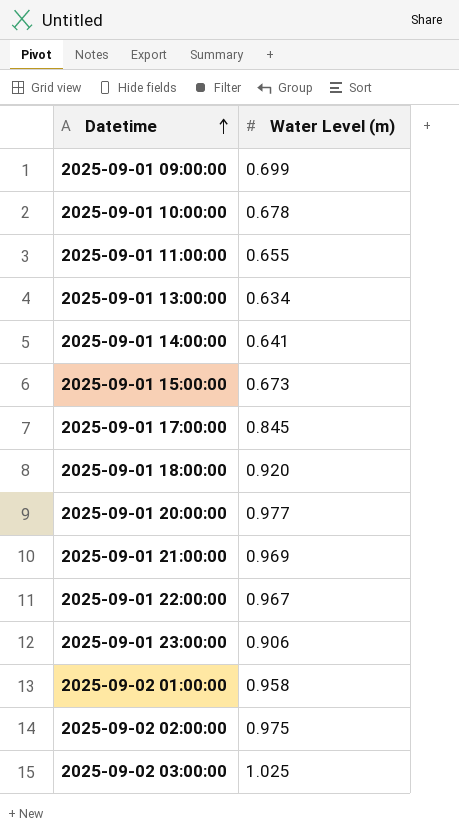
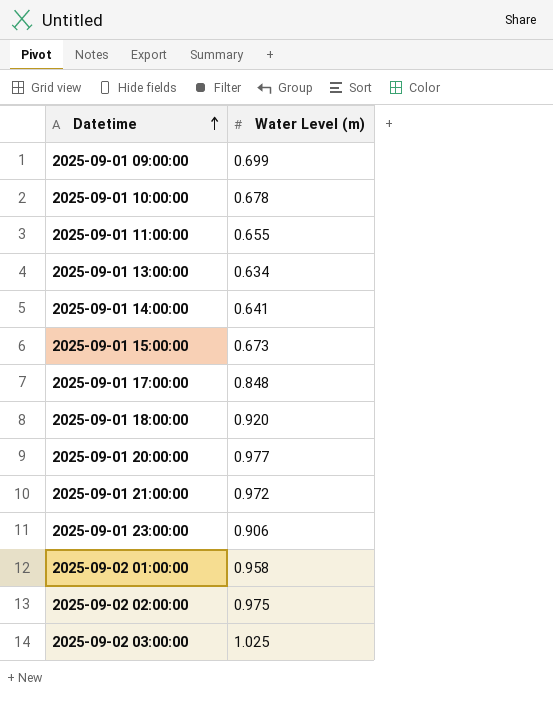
row 2025-09-01 22:00:00: 0.967 -> none
2025-09-01 17:00:00 | Water Level (m): 0.845 -> 0.848
2025-09-01 21:00:00 | Water Level (m): 0.969 -> 0.972

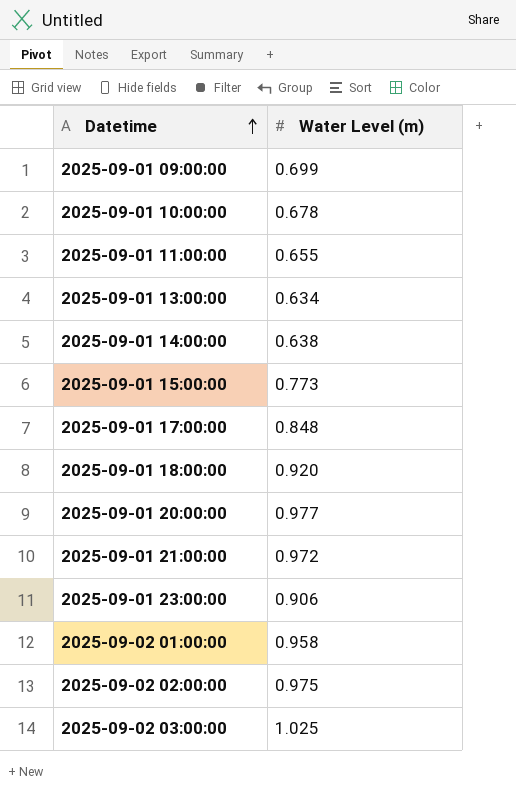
2025-09-01 14:00:00 | Water Level (m): 0.641 -> 0.638
2025-09-01 15:00:00 | Water Level (m): 0.673 -> 0.773

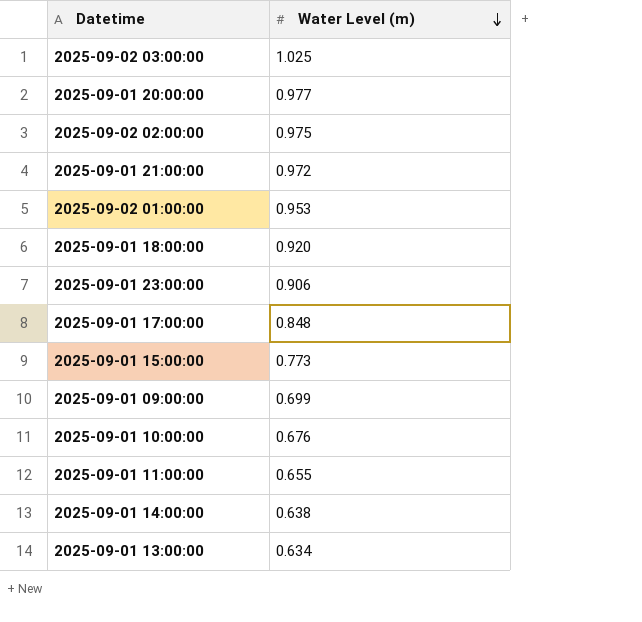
row order: Datetime ascending -> Water Level (m) descending
2025-09-02 01:00:00 | Water Level (m): 0.958 -> 0.953
2025-09-01 10:00:00 | Water Level (m): 0.678 -> 0.676

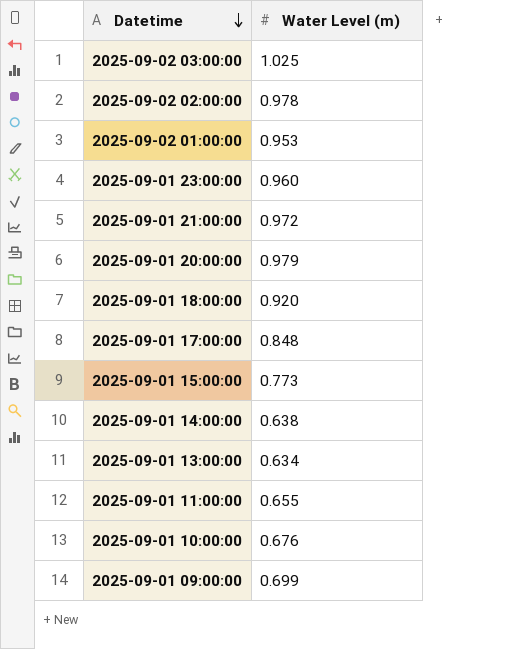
row order: Water Level (m) descending -> Datetime descending
2025-09-02 02:00:00 | Water Level (m): 0.975 -> 0.978
2025-09-01 23:00:00 | Water Level (m): 0.906 -> 0.960
2025-09-01 20:00:00 | Water Level (m): 0.977 -> 0.979

